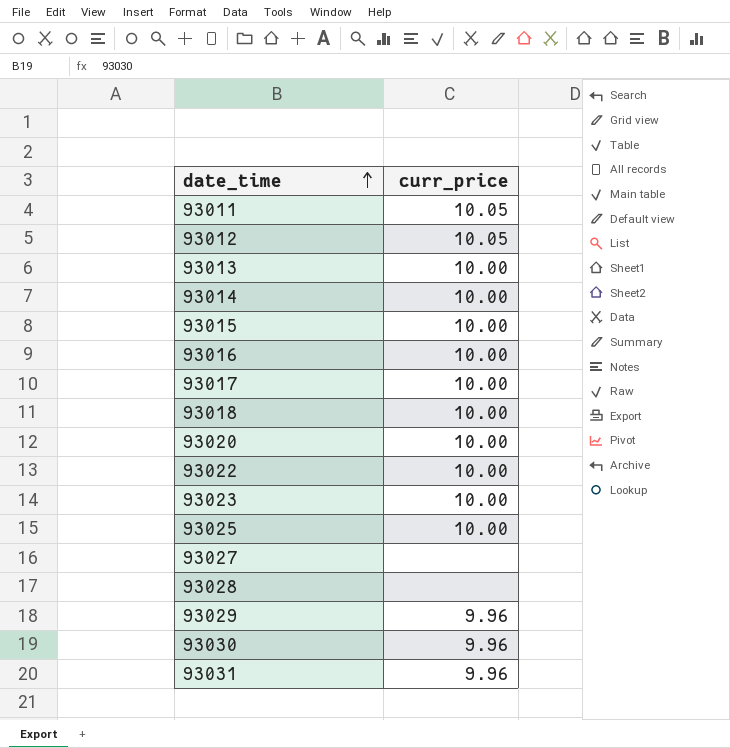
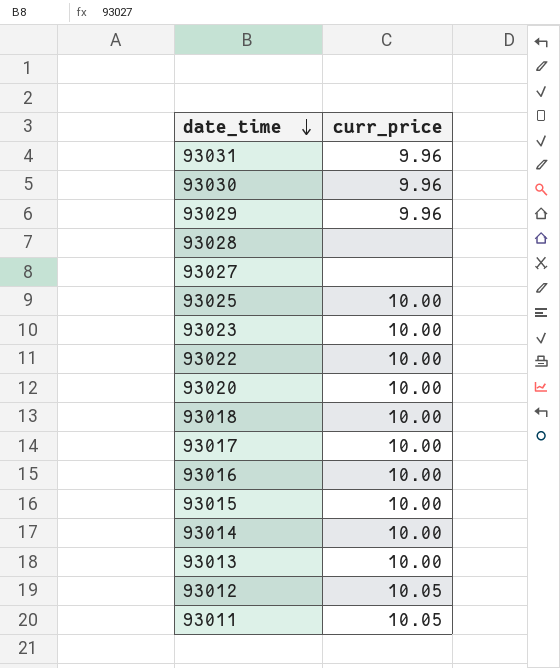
row order: date_time ascending -> date_time descending

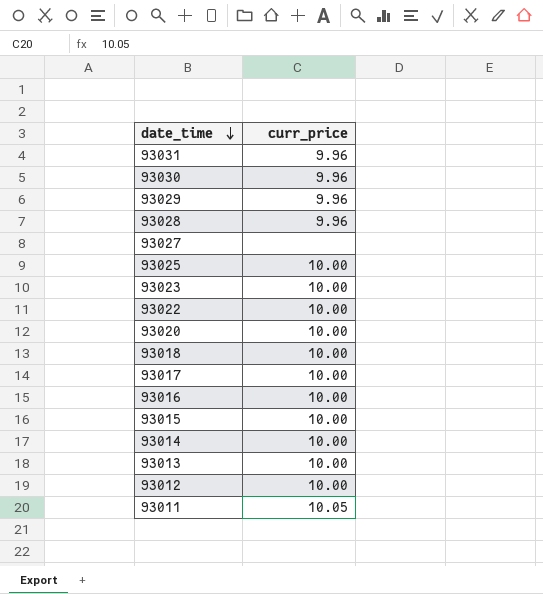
93028 | curr_price: none -> 9.96
93012 | curr_price: 10.05 -> 10.00

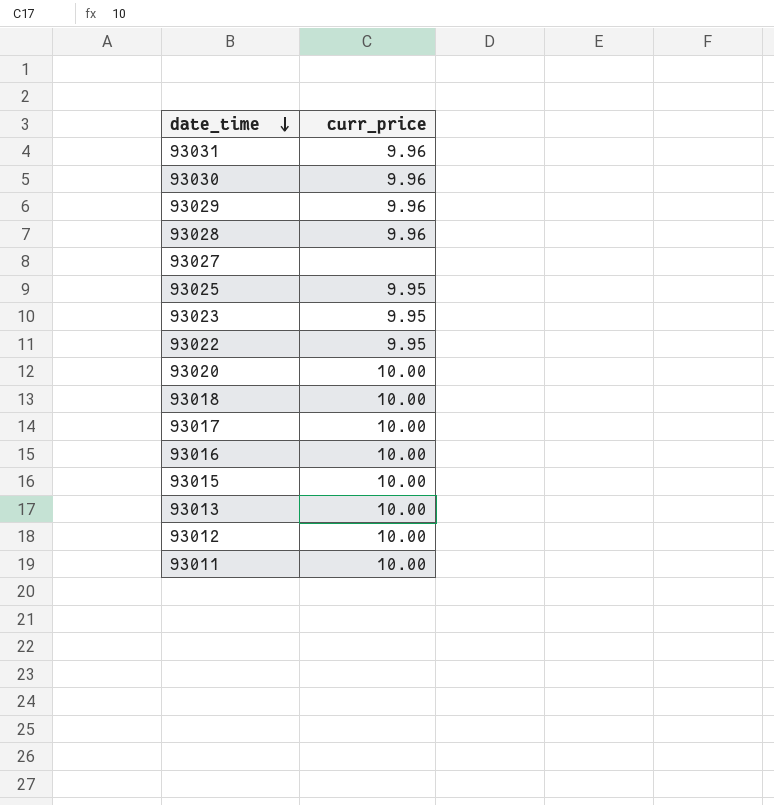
row 93014: 10.00 -> none
93025 | curr_price: 10.00 -> 9.95
93023 | curr_price: 10.00 -> 9.95
93022 | curr_price: 10.00 -> 9.95
93011 | curr_price: 10.05 -> 10.00

